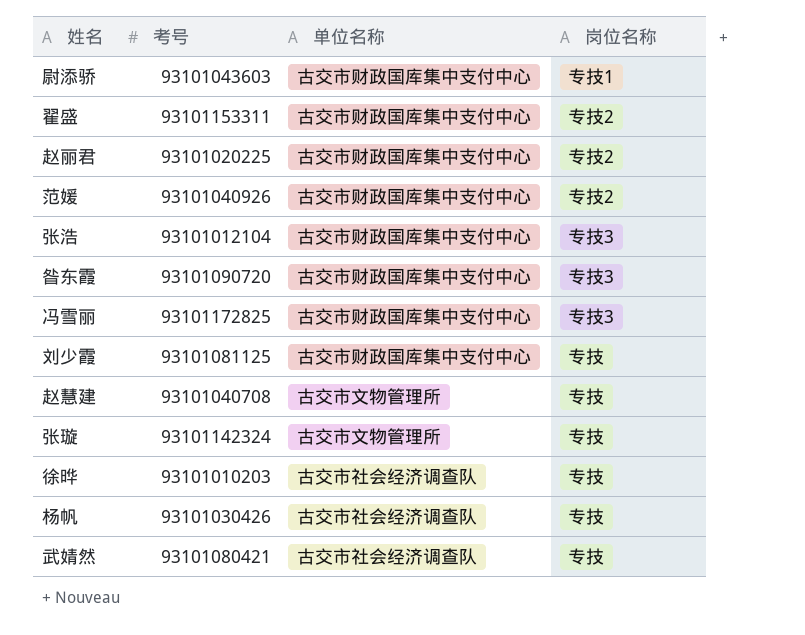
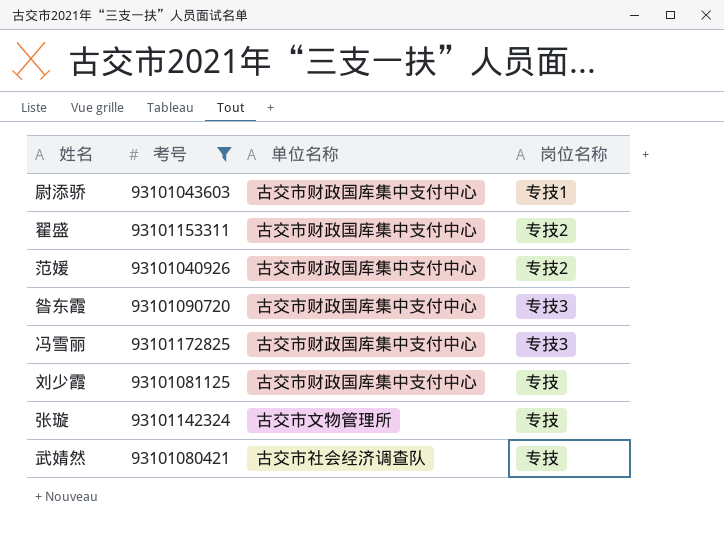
filter: none -> 考号 >= 93101040926

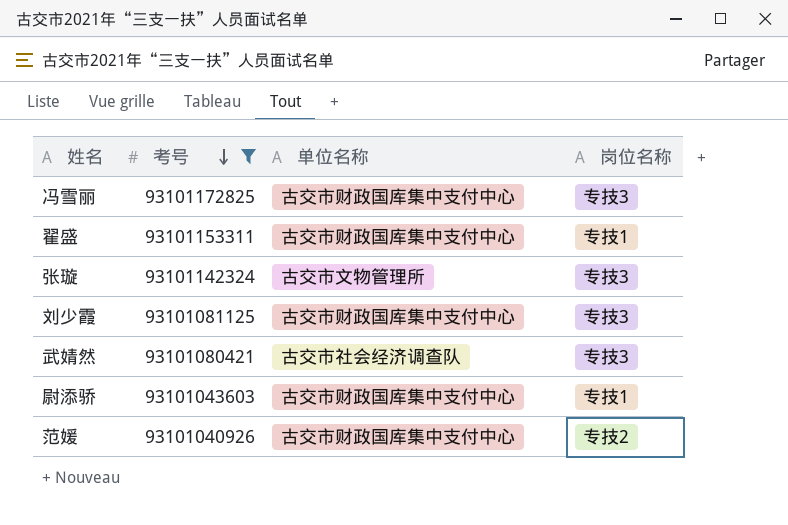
row order: none -> 考号 descending
row 昝东霞: 93101090720 | 古交市财政国库集中支付中心 | 专技3 -> none
翟盛 | 岗位名称: 专技2 -> 专技1
张璇 | 岗位名称: 专技 -> 专技3
刘少霞 | 岗位名称: 专技 -> 专技3
武婧然 | 岗位名称: 专技 -> 专技3

